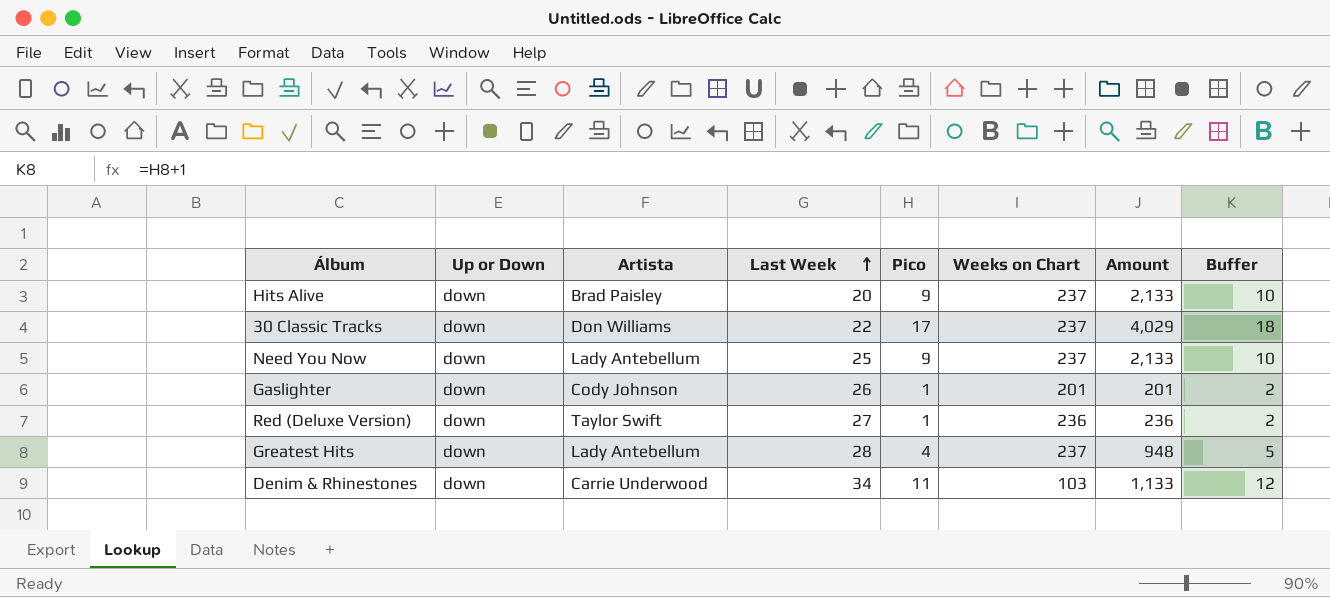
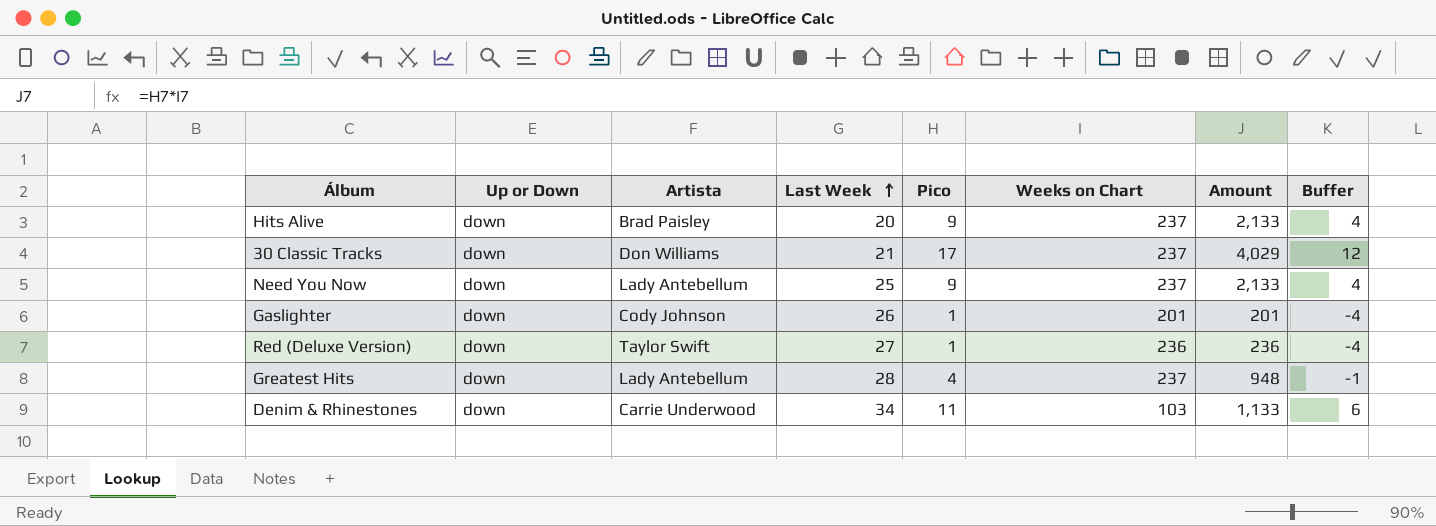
column Buffer | formula: [Pico] + 1 -> [Pico] - 5
30 Classic Tracks | Last Week: 22 -> 21

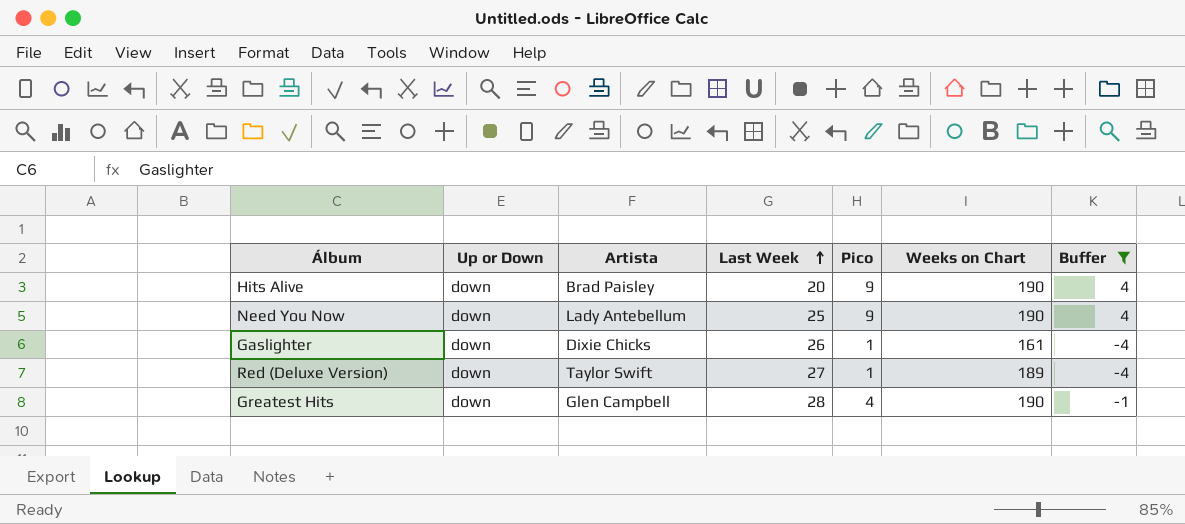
filter: none -> Buffer <= 4
column Amount | formula: [Pico] * [Weeks on Chart] -> none
Hits Alive | Weeks on Chart: 237 -> 190
Need You Now | Weeks on Chart: 237 -> 190
Gaslighter | Artista: Cody Johnson -> Dixie Chicks
Gaslighter | Weeks on Chart: 201 -> 161
Red (Deluxe Version) | Weeks on Chart: 236 -> 189
Greatest Hits | Artista: Lady Antebellum -> Glen Campbell
Greatest Hits | Weeks on Chart: 237 -> 190

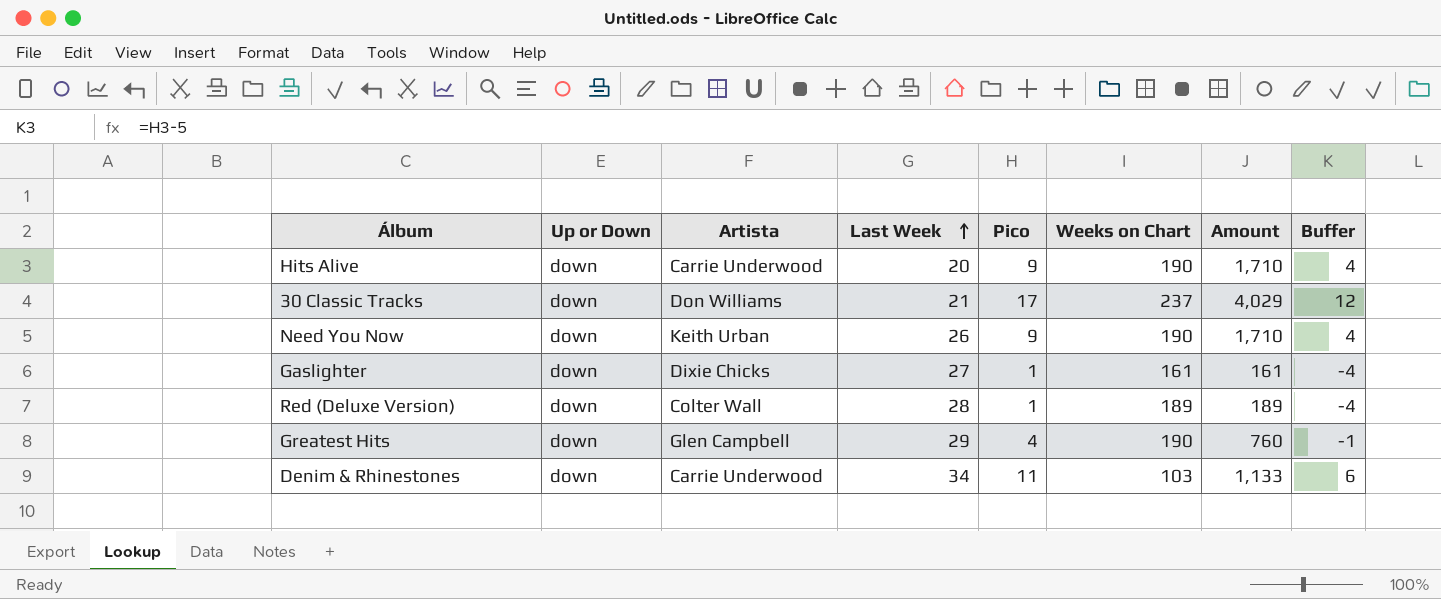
filter: Buffer <= 4 -> none
column Amount | formula: none -> [Pico] * [Weeks on Chart]
Hits Alive | Artista: Brad Paisley -> Carrie Underwood
Need You Now | Artista: Lady Antebellum -> Keith Urban
Need You Now | Last Week: 25 -> 26
Gaslighter | Last Week: 26 -> 27
Red (Deluxe Version) | Artista: Taylor Swift -> Colter Wall
Red (Deluxe Version) | Last Week: 27 -> 28
Greatest Hits | Last Week: 28 -> 29

